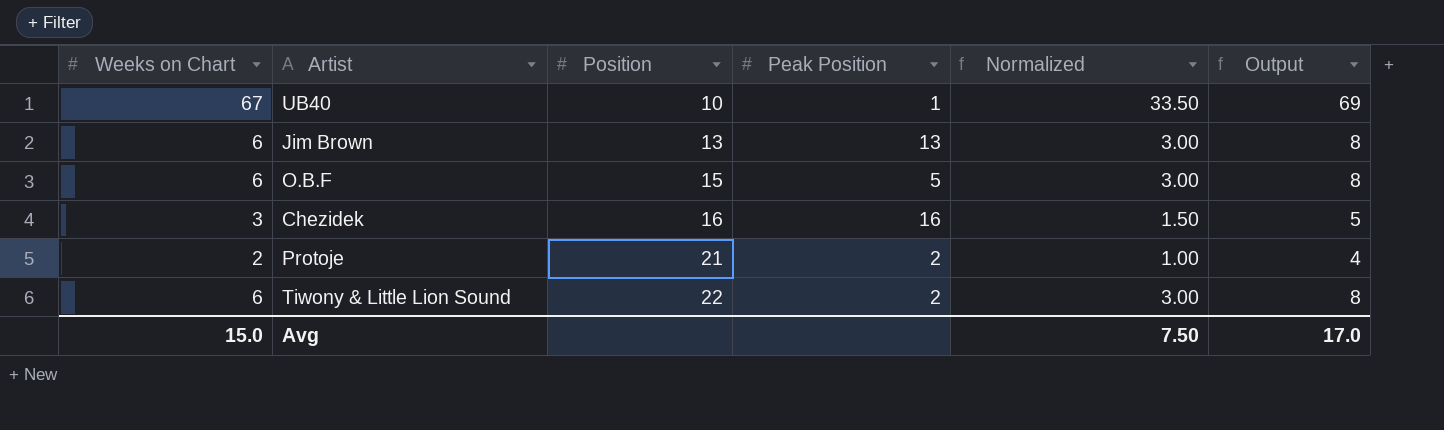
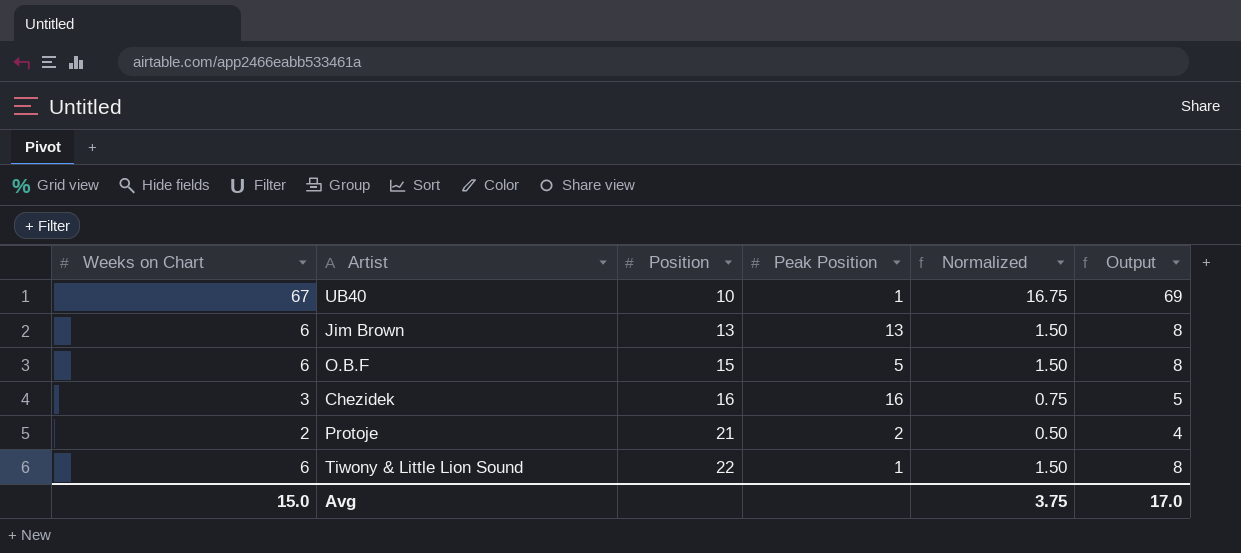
column Normalized | formula: [Weeks on Chart] * 0.5 -> [Weeks on Chart] * 0.25
Tiwony & Little Lion Sound | Peak Position: 2 -> 1
Avg | Normalized: 7.50 -> 3.75

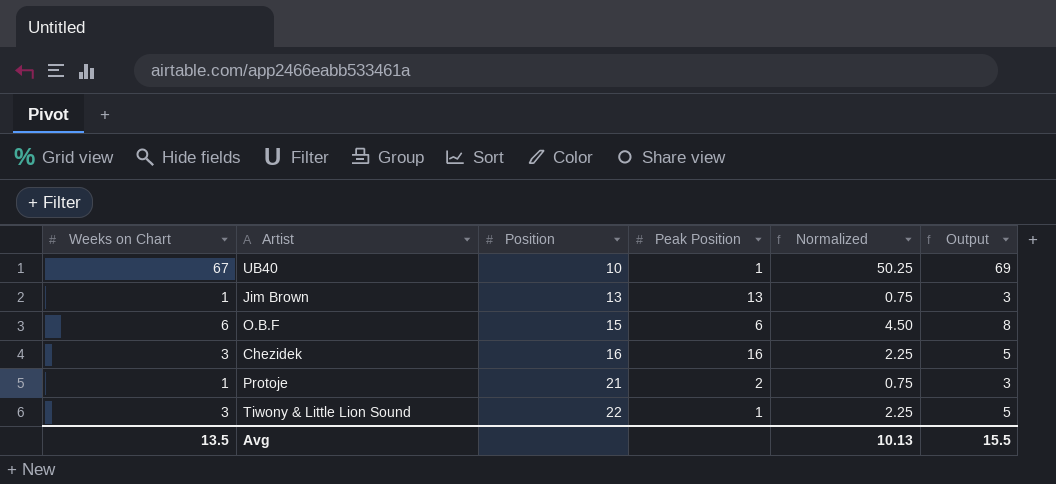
column Normalized | formula: [Weeks on Chart] * 0.25 -> [Weeks on Chart] * 0.75
Jim Brown | Weeks on Chart: 6 -> 1
Jim Brown | Output: 8 -> 3
O.B.F | Peak Position: 5 -> 6
Protoje | Weeks on Chart: 2 -> 1
Protoje | Output: 4 -> 3
Tiwony & Little Lion Sound | Weeks on Chart: 6 -> 3
Tiwony & Little Lion Sound | Output: 8 -> 5
Avg | Weeks on Chart: 15.0 -> 13.5
Avg | Normalized: 3.75 -> 10.13
Avg | Output: 17.0 -> 15.5

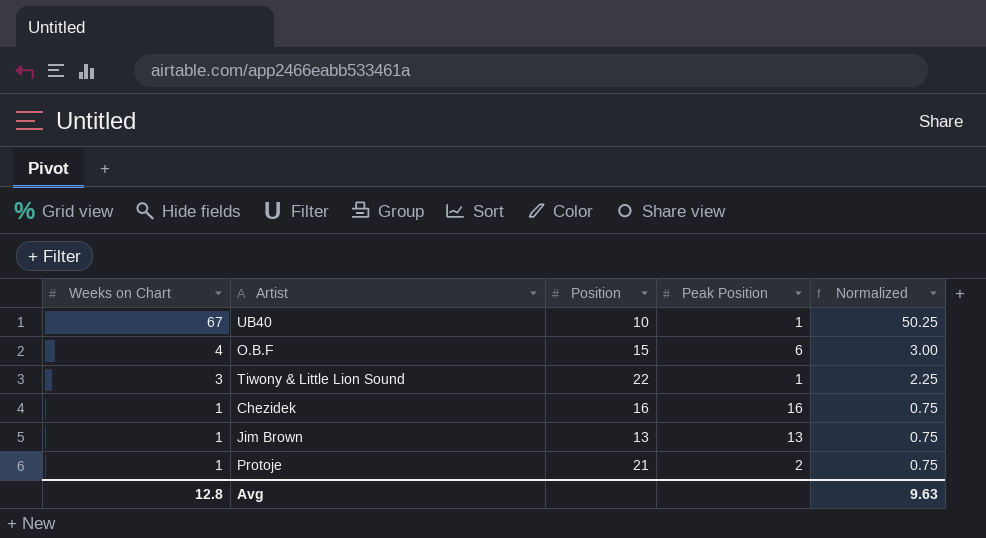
row order: Position ascending -> Weeks on Chart descending
column Output | formula: [Weeks on Chart] + 2 -> none
O.B.F | Weeks on Chart: 6 -> 4
O.B.F | Normalized: 4.50 -> 3.00
Chezidek | Weeks on Chart: 3 -> 1
Chezidek | Normalized: 2.25 -> 0.75
Avg | Weeks on Chart: 13.5 -> 12.8
Avg | Normalized: 10.13 -> 9.63

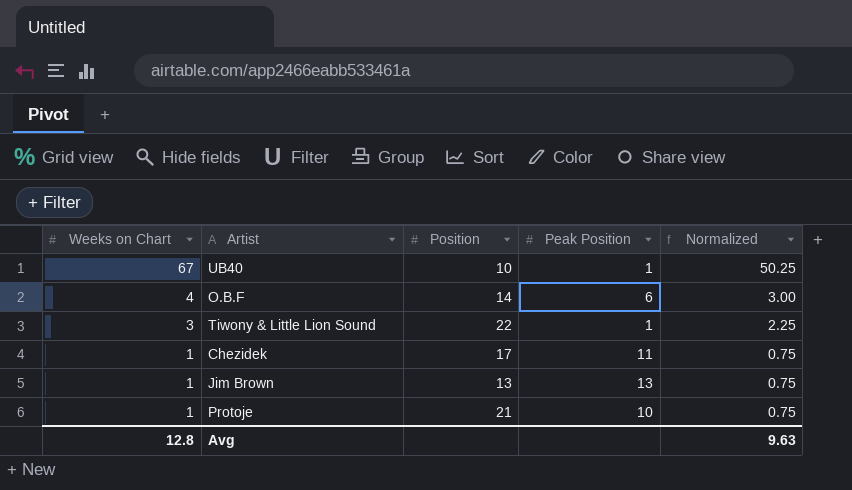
O.B.F | Position: 15 -> 14
Chezidek | Position: 16 -> 17
Chezidek | Peak Position: 16 -> 11
Protoje | Peak Position: 2 -> 10

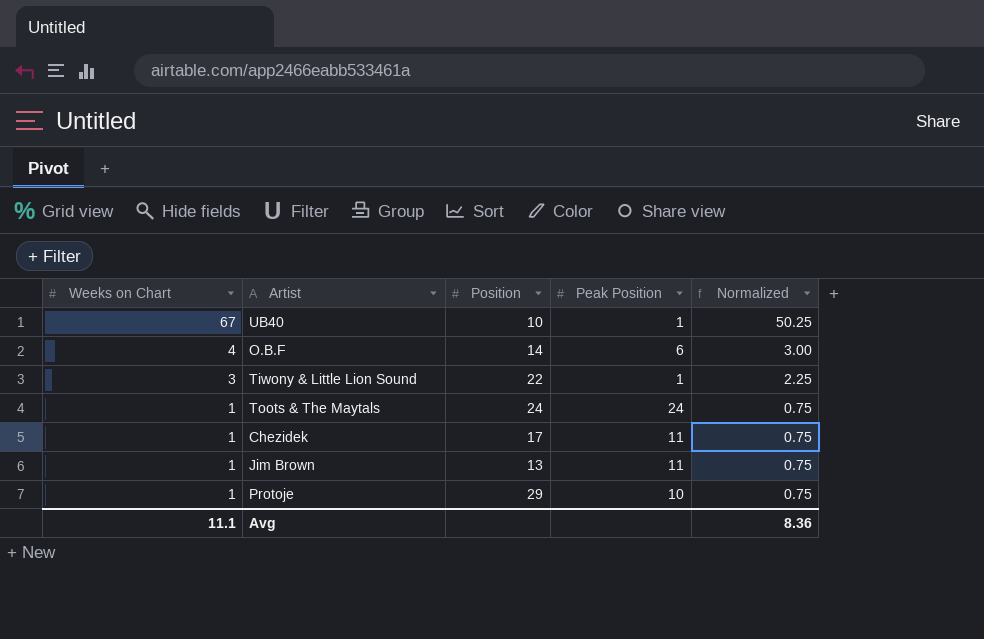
row Toots & The Maytals: none -> 1 | 24 | 24 | 0.75
Jim Brown | Peak Position: 13 -> 11
Protoje | Position: 21 -> 29
Avg | Weeks on Chart: 12.8 -> 11.1
Avg | Normalized: 9.63 -> 8.36

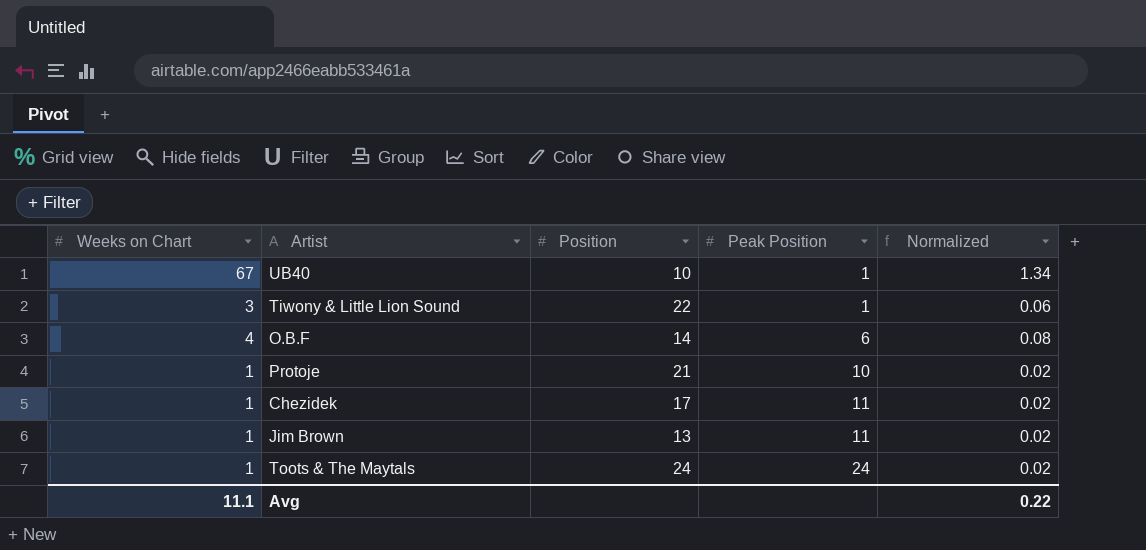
row order: Weeks on Chart descending -> Peak Position ascending
column Normalized | formula: [Weeks on Chart] * 0.75 -> [Weeks on Chart] * 0.02
Protoje | Position: 29 -> 21
Avg | Normalized: 8.36 -> 0.22

